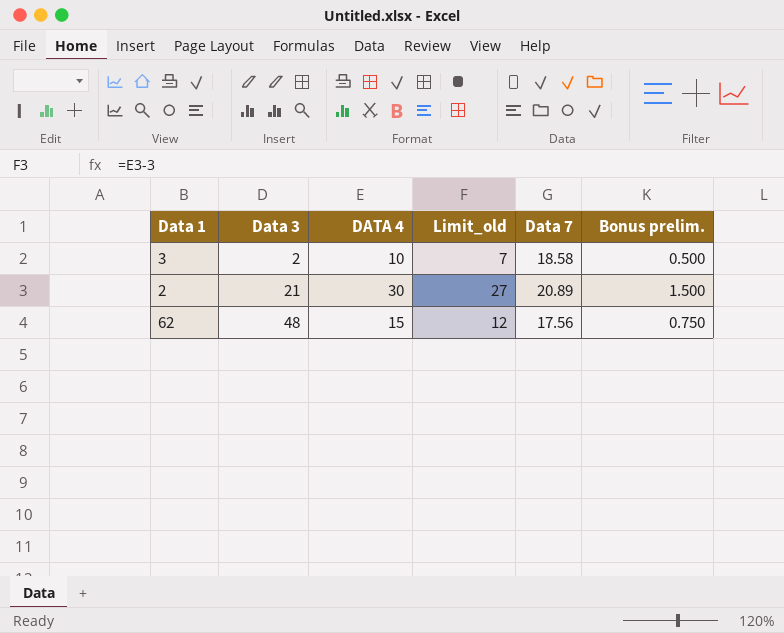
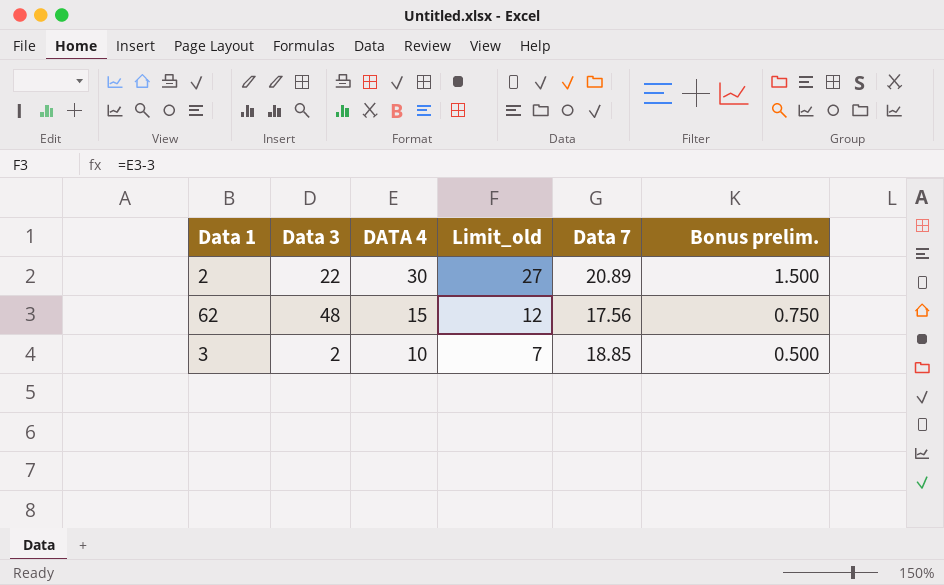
row order: Data 3 ascending -> DATA 4 descending
2 | Data 3: 21 -> 22
3 | Data 7: 18.58 -> 18.85

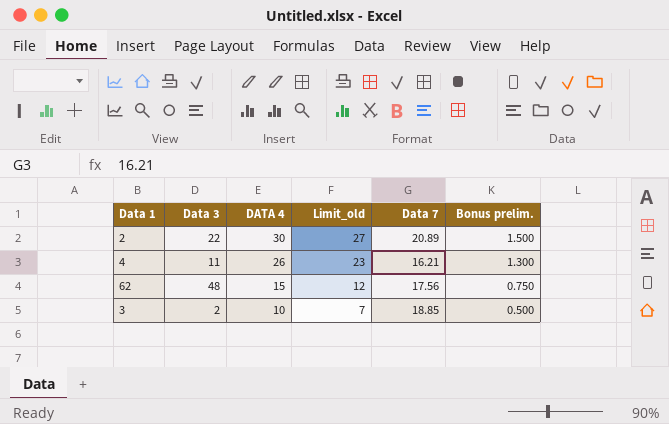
row 4: none -> 11 | 26 | 23 | 16.21 | 1.300

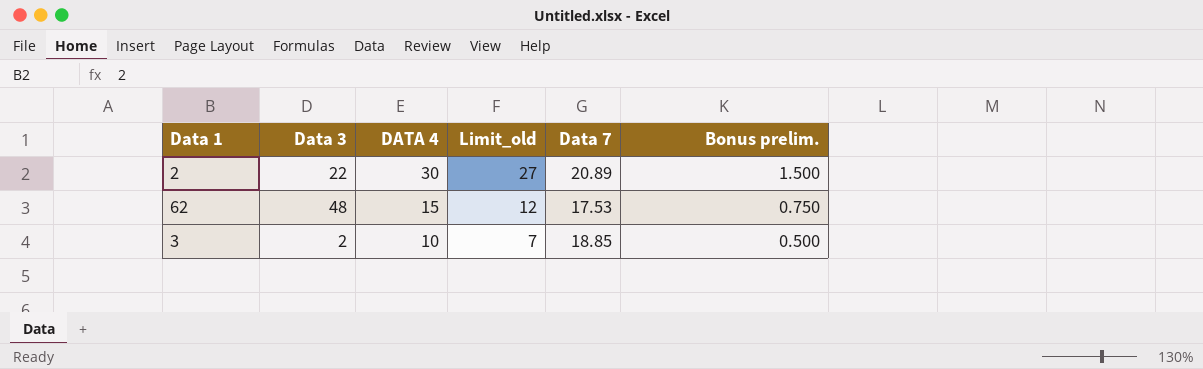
row 4: 11 | 26 | 23 | 16.21 | 1.300 -> none
62 | Data 7: 17.56 -> 17.53

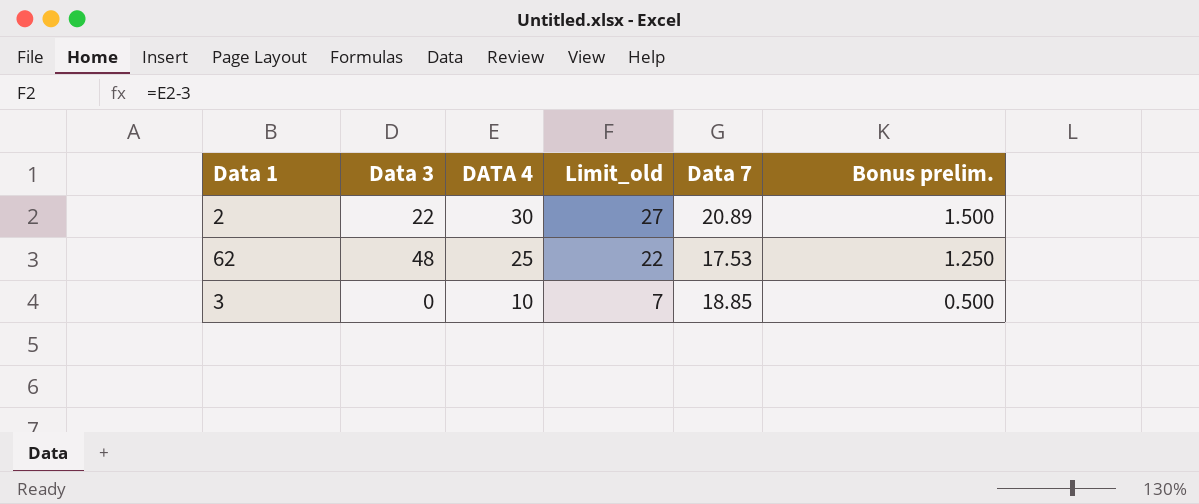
62 | DATA 4: 15 -> 25
62 | Limit_old: 12 -> 22
62 | Bonus prelim.: 0.750 -> 1.250
3 | Data 3: 2 -> 0

